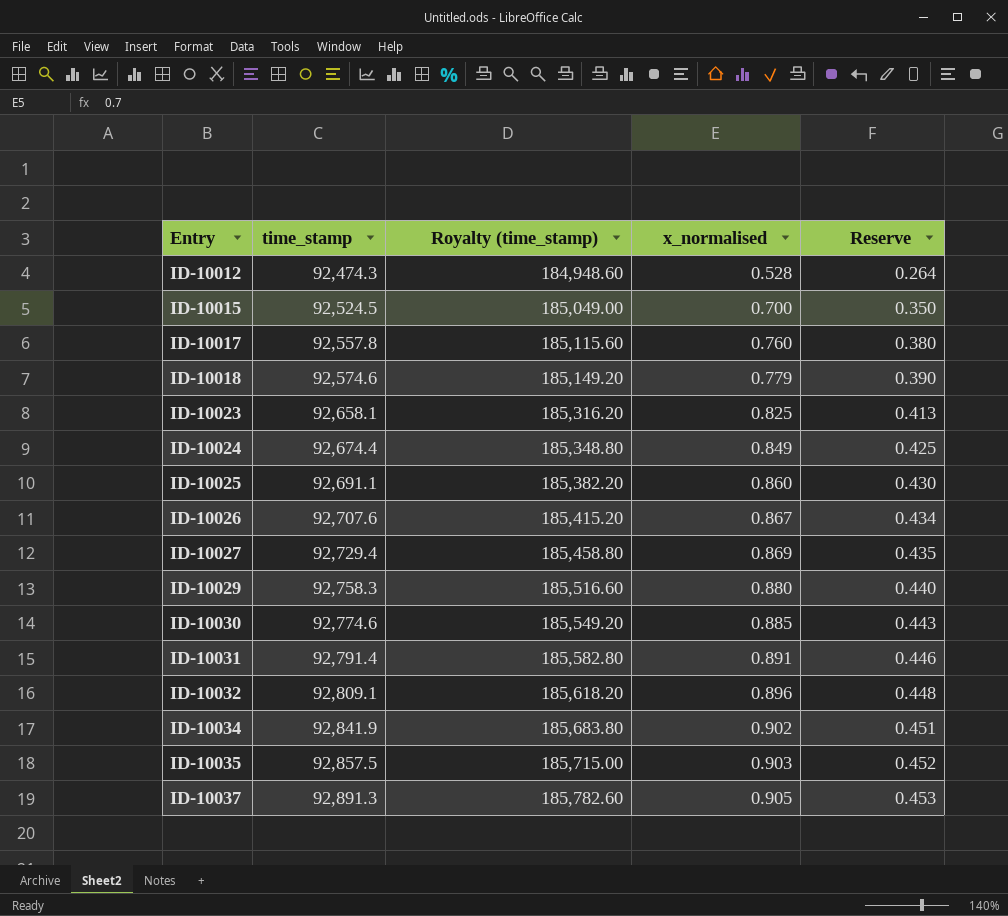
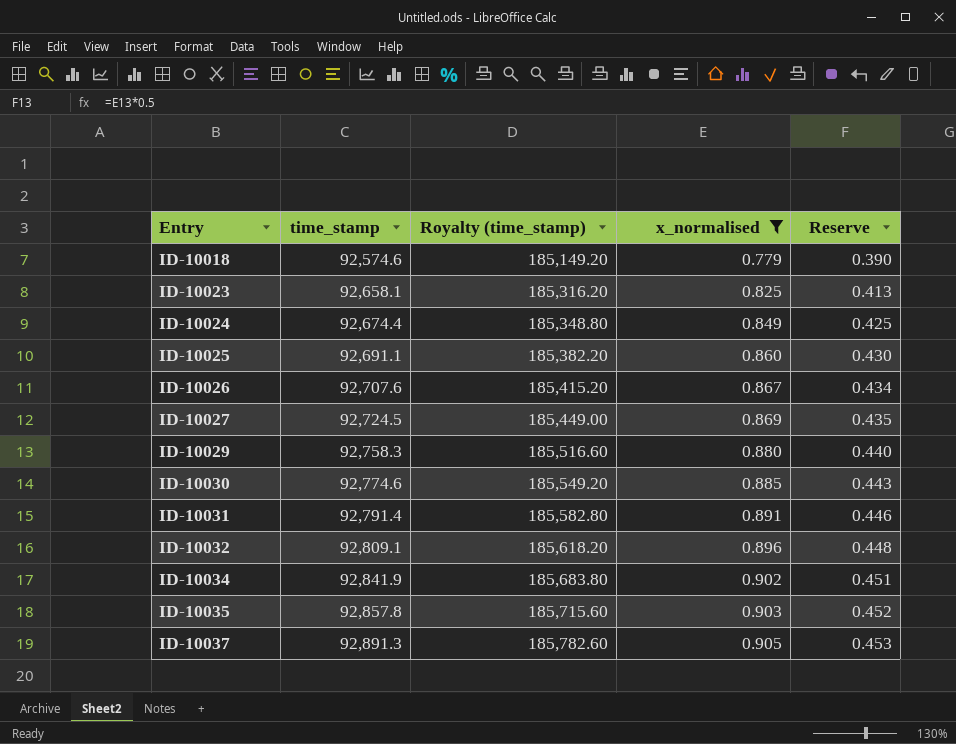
filter: none -> x_normalised >= 0.779
ID-10027 | time_stamp: 92,729.4 -> 92,724.5
ID-10027 | Royalty (time_stamp): 185,458.80 -> 185,449.00
ID-10035 | time_stamp: 92,857.5 -> 92,857.8
ID-10035 | Royalty (time_stamp): 185,715.00 -> 185,715.60

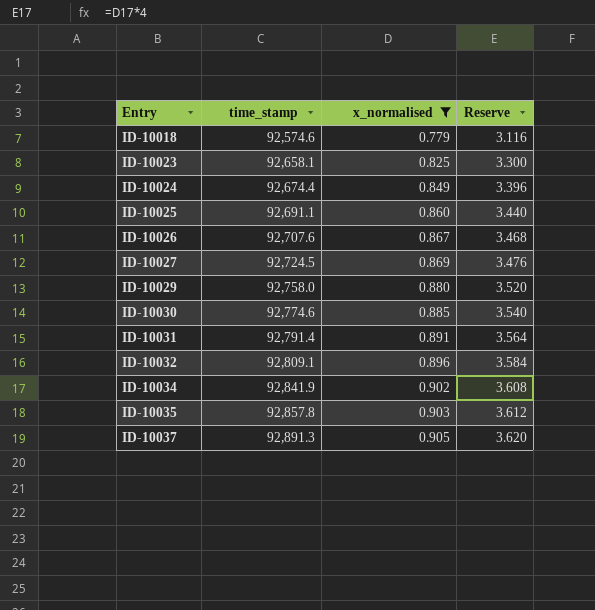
column Royalty (time_stamp) | formula: [time_stamp] * 2 -> none
column Reserve | formula: [x_normalised] * 0.5 -> [x_normalised] * 4
ID-10029 | time_stamp: 92,758.3 -> 92,758.0

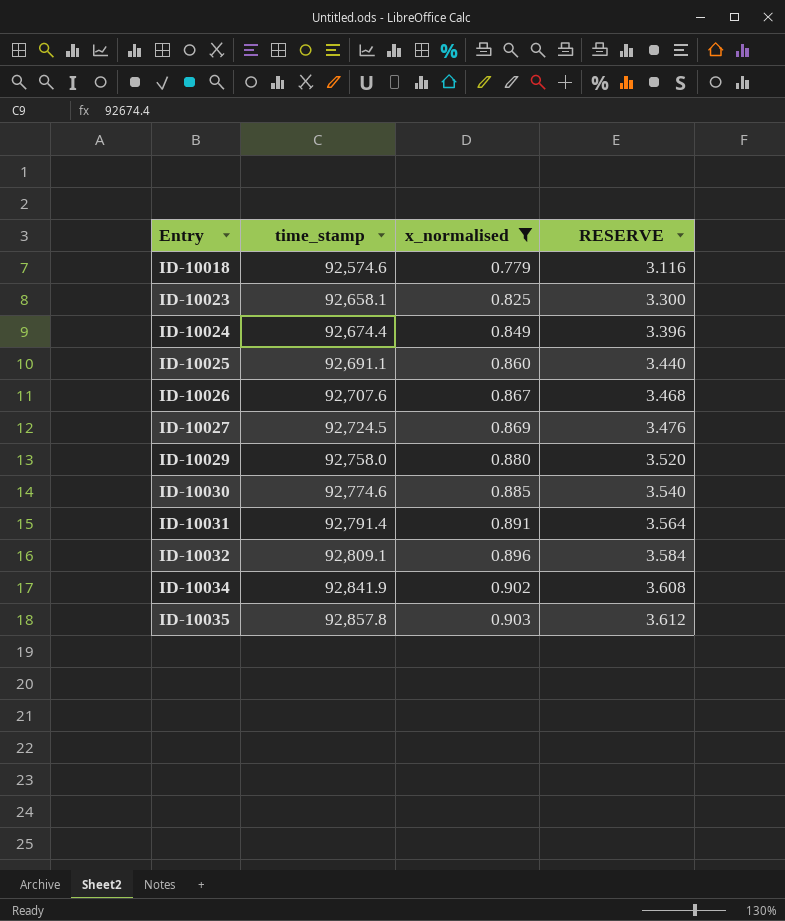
column name: Reserve -> RESERVE
row ID-10037: 92,891.3 | 0.905 | 3.620 -> none

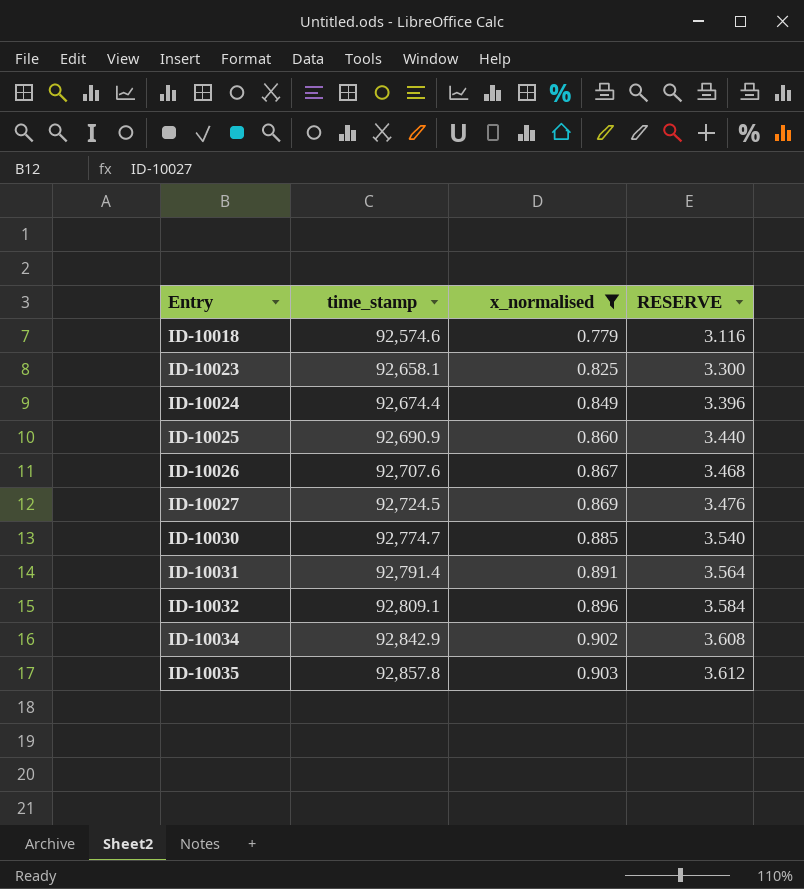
row ID-10029: 92,758.0 | 0.880 | 3.520 -> none
ID-10025 | time_stamp: 92,691.1 -> 92,690.9
ID-10030 | time_stamp: 92,774.6 -> 92,774.7
ID-10034 | time_stamp: 92,841.9 -> 92,842.9

